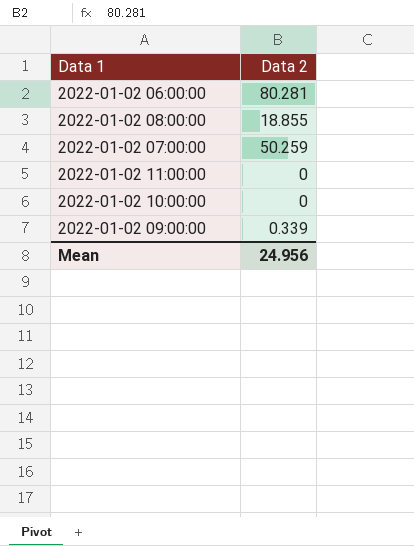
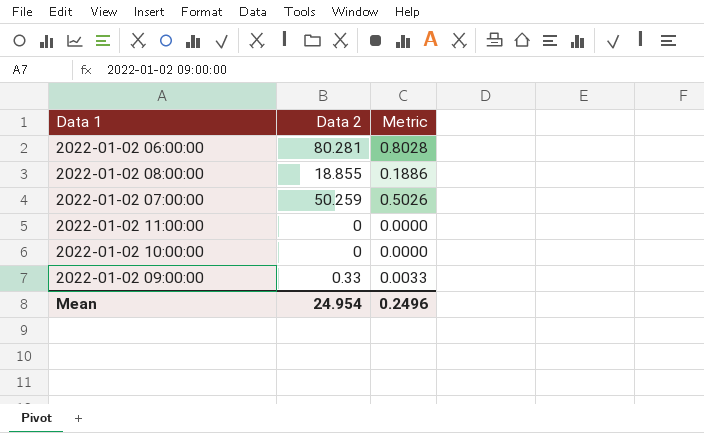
column Metric | formula: none -> [Data 2] * 0.01
2022-01-02 09:00:00 | Data 2: 0.339 -> 0.33
Mean | Data 2: 24.956 -> 24.954

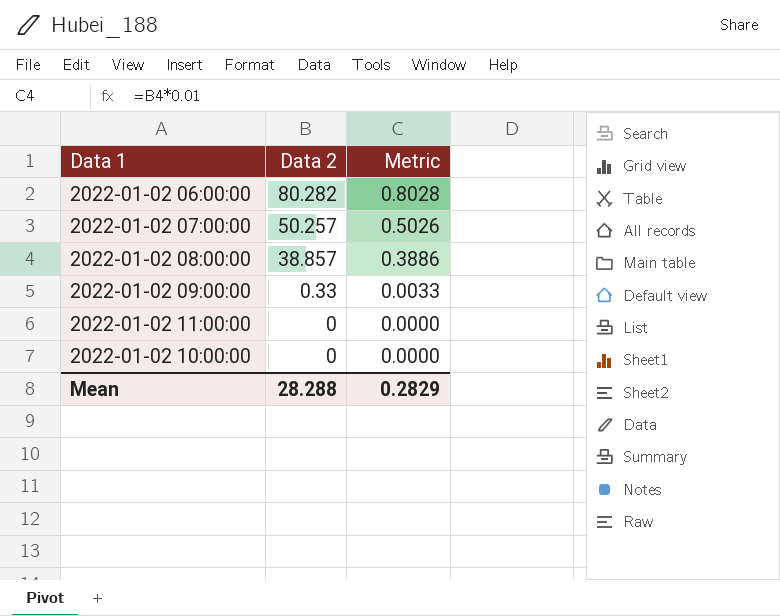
row order: none -> Data 2 descending
2022-01-02 06:00:00 | Data 2: 80.281 -> 80.282
2022-01-02 07:00:00 | Data 2: 50.259 -> 50.257
2022-01-02 08:00:00 | Data 2: 18.855 -> 38.857
2022-01-02 08:00:00 | Metric: 0.1886 -> 0.3886
Mean | Data 2: 24.954 -> 28.288
Mean | Metric: 0.2496 -> 0.2829

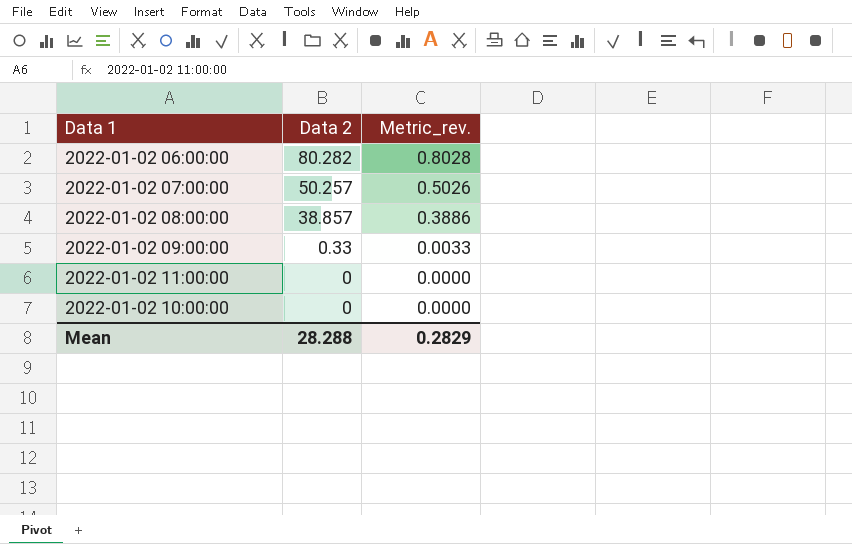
column name: Metric -> Metric_rev.

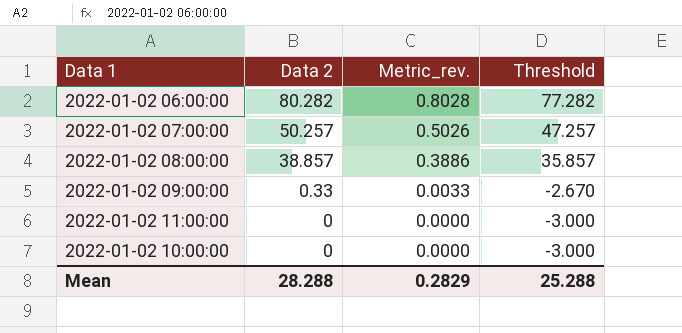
column Threshold | formula: none -> [Data 2] - 3

